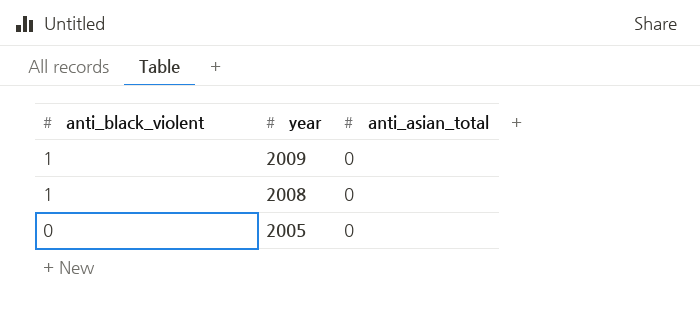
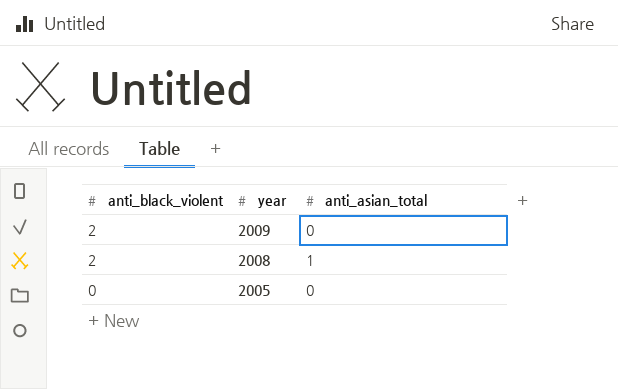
2009 | anti_black_violent: 1 -> 2
2008 | anti_black_violent: 1 -> 2
2008 | anti_asian_total: 0 -> 1

